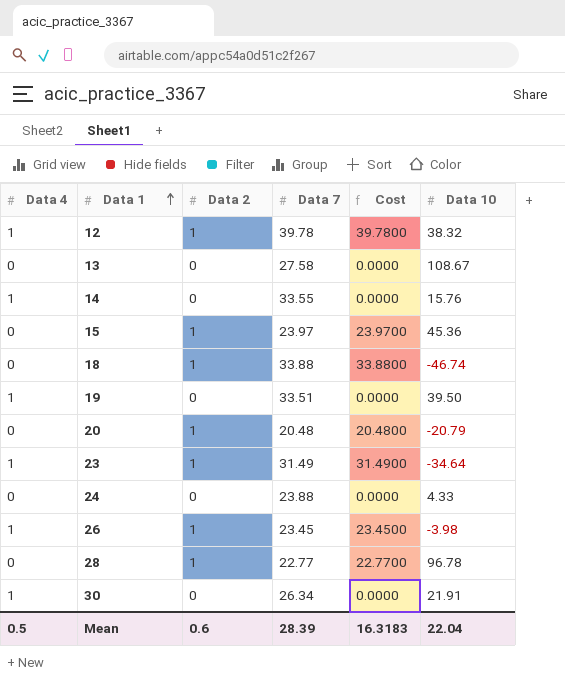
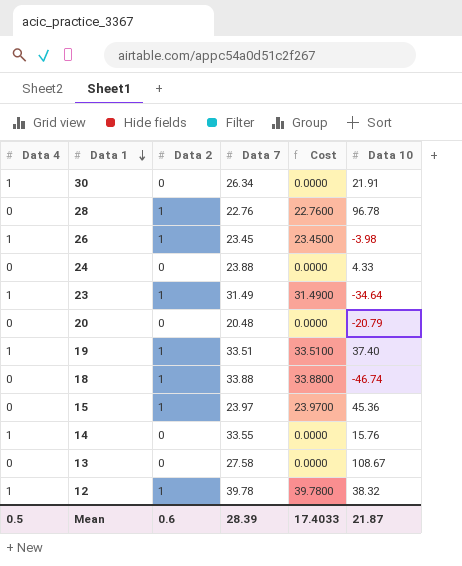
row order: Data 1 ascending -> Data 1 descending
28 | Data 7: 22.77 -> 22.76
28 | Cost: 22.7700 -> 22.7600
20 | Data 2: 1 -> 0
20 | Cost: 20.4800 -> 0.0000
19 | Data 2: 0 -> 1
19 | Cost: 0.0000 -> 33.5100
19 | Data 10: 39.50 -> 37.40
Mean | Cost: 16.3183 -> 17.4033
Mean | Data 10: 22.04 -> 21.87

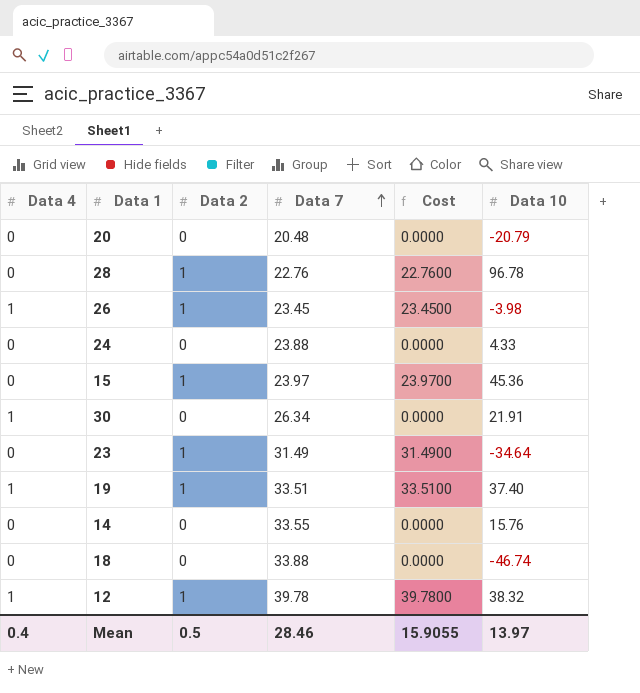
row order: Data 1 descending -> Data 7 ascending
row 13: 0 | 0 | 27.58 | 0.0000 | 108.67 -> none
23 | Data 4: 1 -> 0
14 | Data 4: 1 -> 0
18 | Data 2: 1 -> 0
18 | Cost: 33.8800 -> 0.0000
Mean | Data 4: 0.5 -> 0.4
Mean | Data 2: 0.6 -> 0.5
Mean | Data 7: 28.39 -> 28.46
Mean | Cost: 17.4033 -> 15.9055
Mean | Data 10: 21.87 -> 13.97

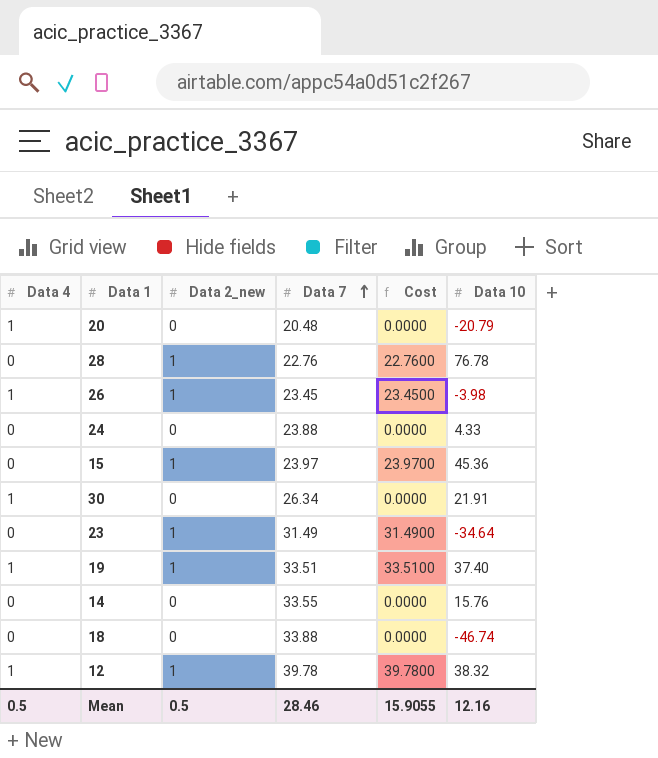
column name: Data 2 -> Data 2_new
20 | Data 4: 0 -> 1
28 | Data 10: 96.78 -> 76.78
Mean | Data 4: 0.4 -> 0.5
Mean | Data 10: 13.97 -> 12.16

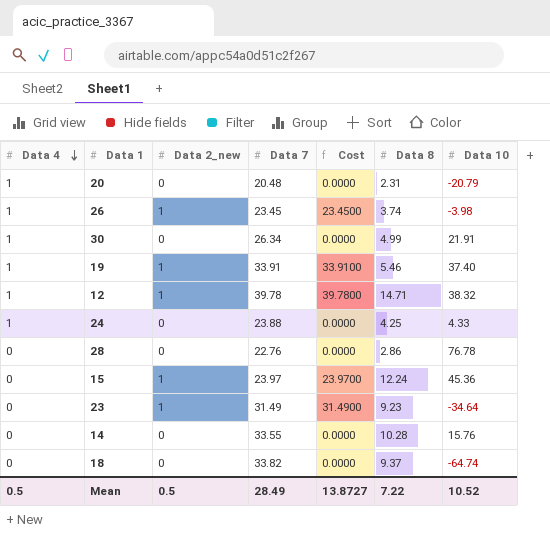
row order: Data 7 ascending -> Data 4 descending
column Data 8 | position: none -> 6
19 | Data 7: 33.51 -> 33.91
19 | Cost: 33.5100 -> 33.9100
24 | Data 4: 0 -> 1
28 | Data 2_new: 1 -> 0
28 | Cost: 22.7600 -> 0.0000
18 | Data 7: 33.88 -> 33.82
18 | Data 10: -46.74 -> -64.74
Mean | Data 7: 28.46 -> 28.49
Mean | Cost: 15.9055 -> 13.8727
Mean | Data 10: 12.16 -> 10.52

